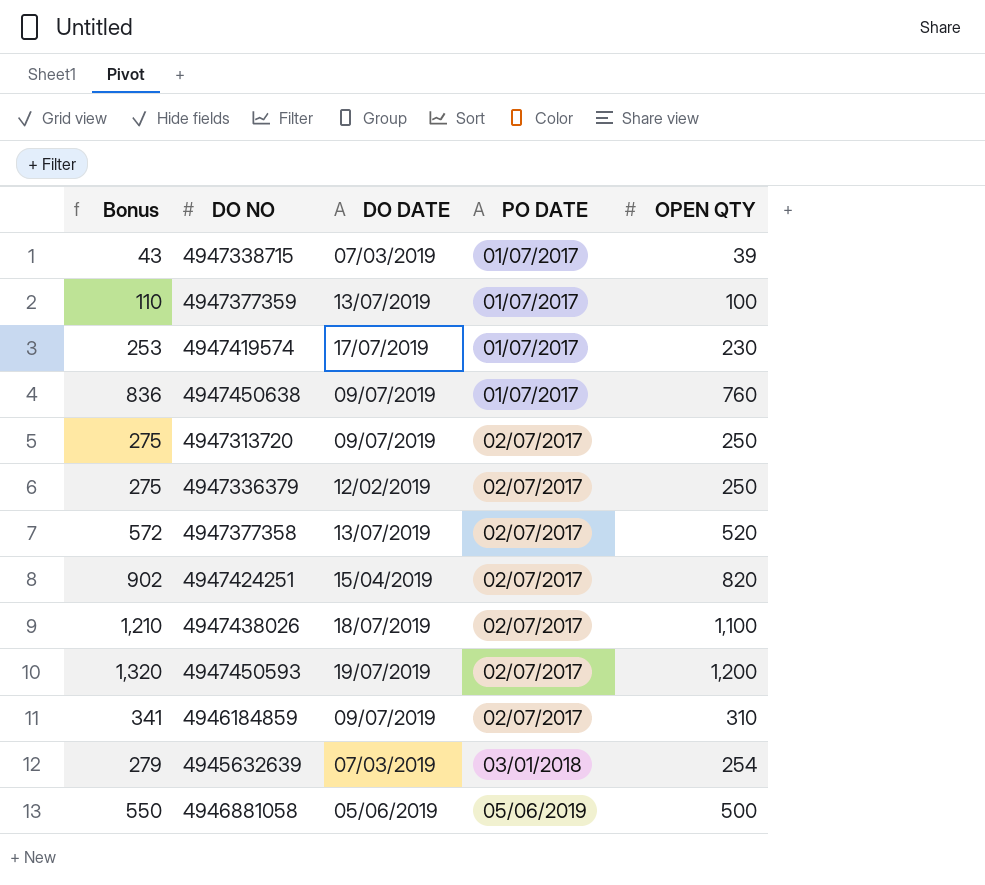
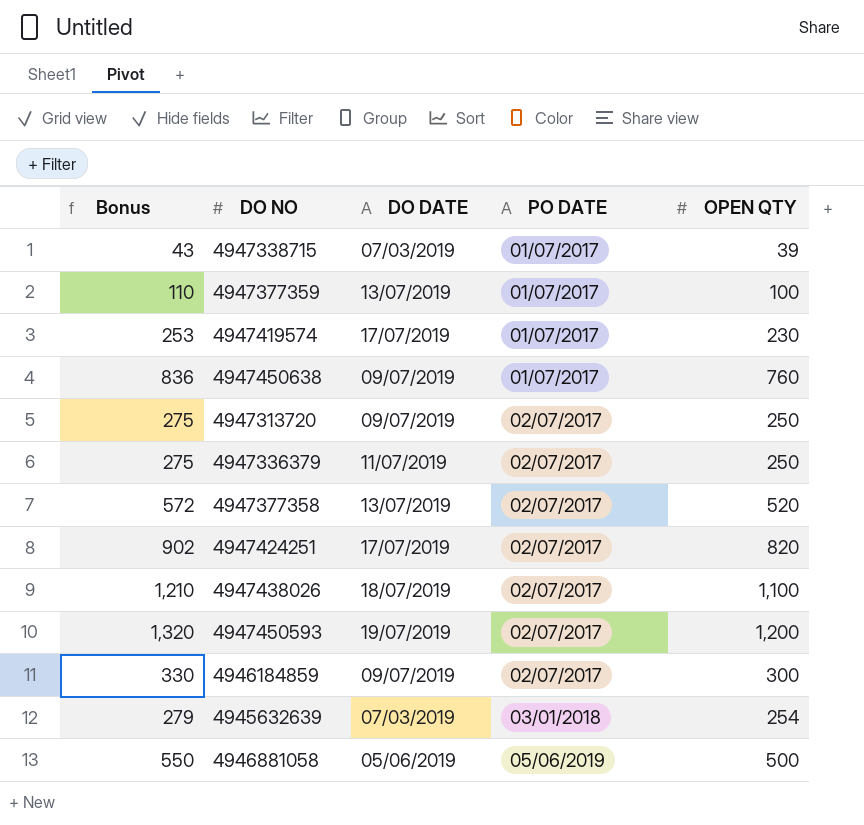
4947336379 | DO DATE: 12/02/2019 -> 11/07/2019
4947424251 | DO DATE: 15/04/2019 -> 17/07/2019
4946184859 | Bonus: 341 -> 330
4946184859 | OPEN QTY: 310 -> 300

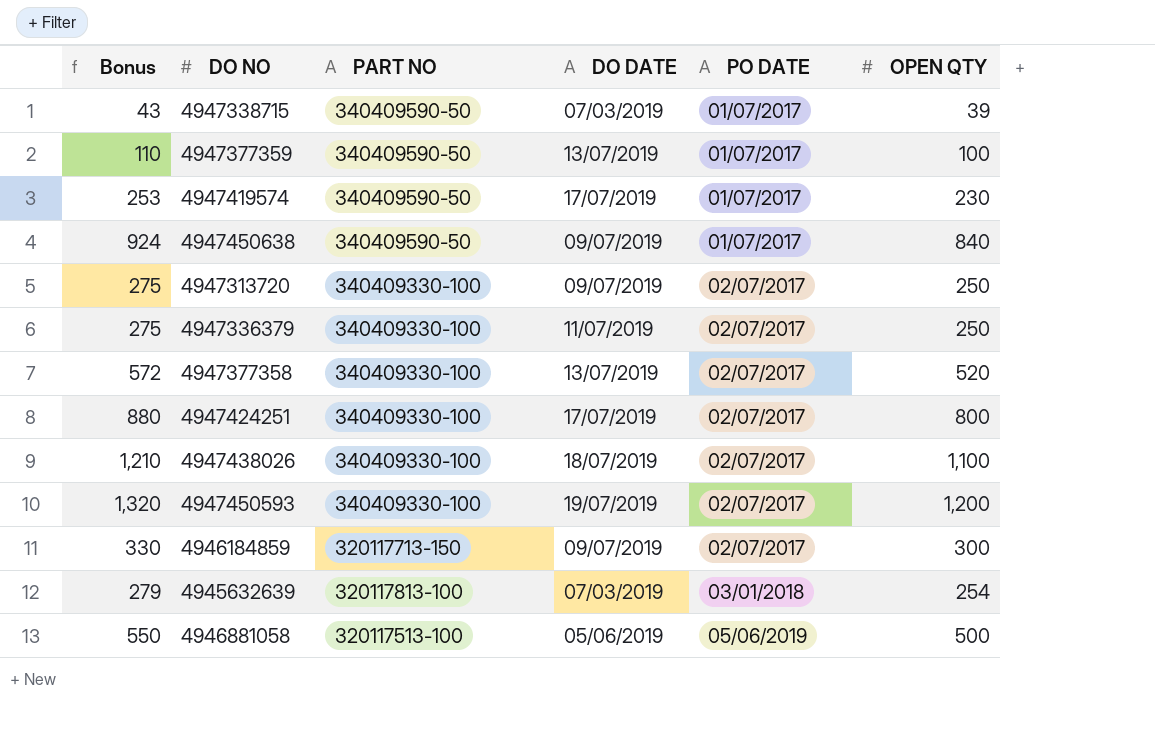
column PART NO | position: none -> 3
4947450638 | Bonus: 836 -> 924
4947450638 | OPEN QTY: 760 -> 840
4947424251 | Bonus: 902 -> 880
4947424251 | OPEN QTY: 820 -> 800

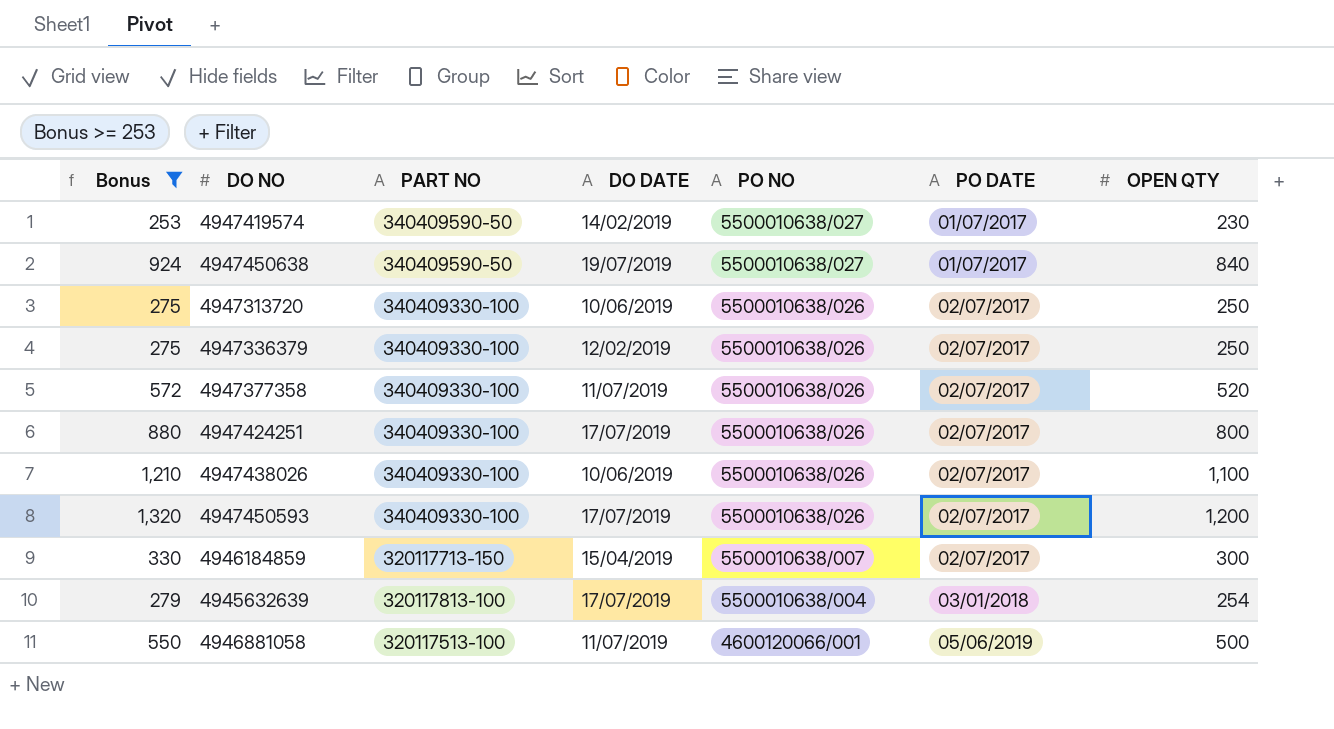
filter: none -> Bonus >= 253
column PO NO | position: none -> 5
4947419574 | DO DATE: 17/07/2019 -> 14/02/2019
4947450638 | DO DATE: 09/07/2019 -> 19/07/2019
4947313720 | DO DATE: 09/07/2019 -> 10/06/2019
4947336379 | DO DATE: 11/07/2019 -> 12/02/2019
4947377358 | DO DATE: 13/07/2019 -> 11/07/2019
4947438026 | DO DATE: 18/07/2019 -> 10/06/2019
4947450593 | DO DATE: 19/07/2019 -> 17/07/2019
4946184859 | DO DATE: 09/07/2019 -> 15/04/2019
4945632639 | DO DATE: 07/03/2019 -> 17/07/2019
4946881058 | DO DATE: 05/06/2019 -> 11/07/2019

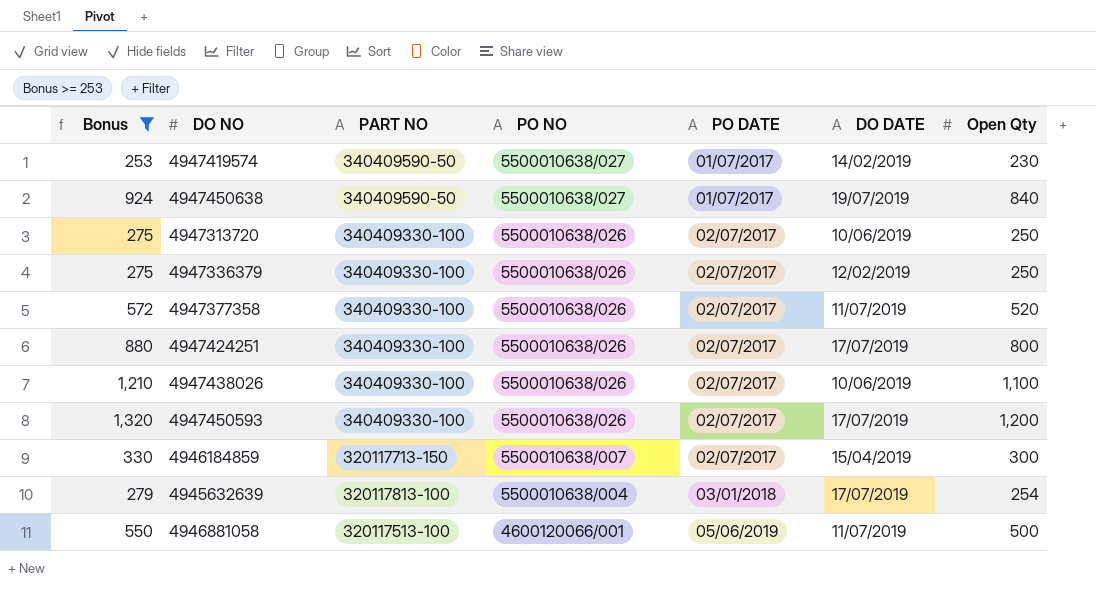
column DO DATE | position: 4 -> 6
column name: OPEN QTY -> Open Qty

